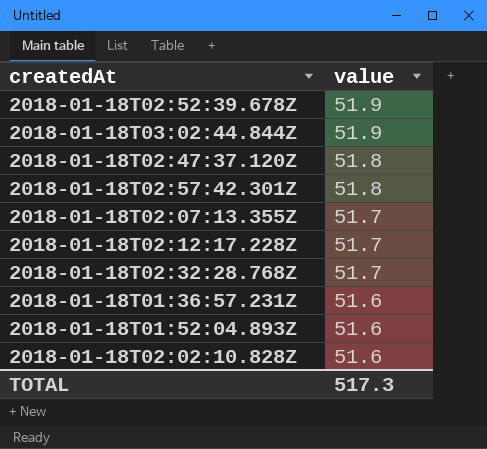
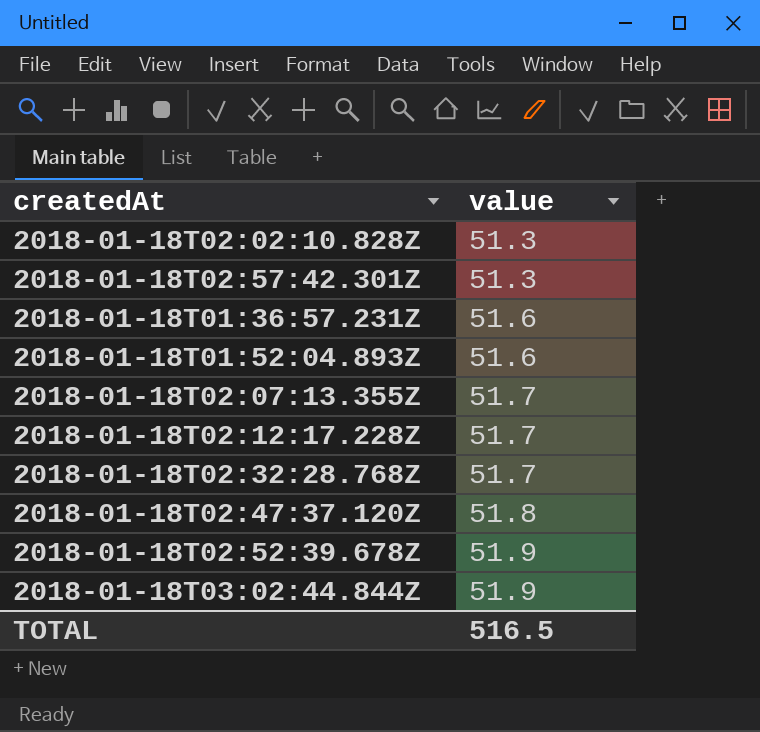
row order: value descending -> value ascending
2018-01-18T02:02:10.828Z | value: 51.6 -> 51.3
2018-01-18T02:57:42.301Z | value: 51.8 -> 51.3
TOTAL | value: 517.3 -> 516.5

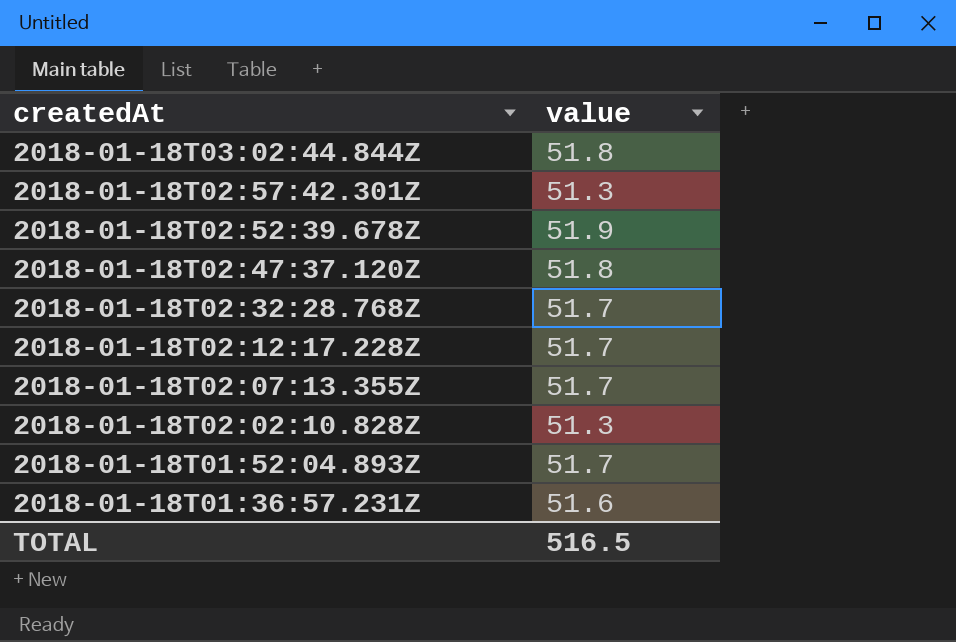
row order: value ascending -> createdAt descending
2018-01-18T03:02:44.844Z | value: 51.9 -> 51.8
2018-01-18T01:52:04.893Z | value: 51.6 -> 51.7

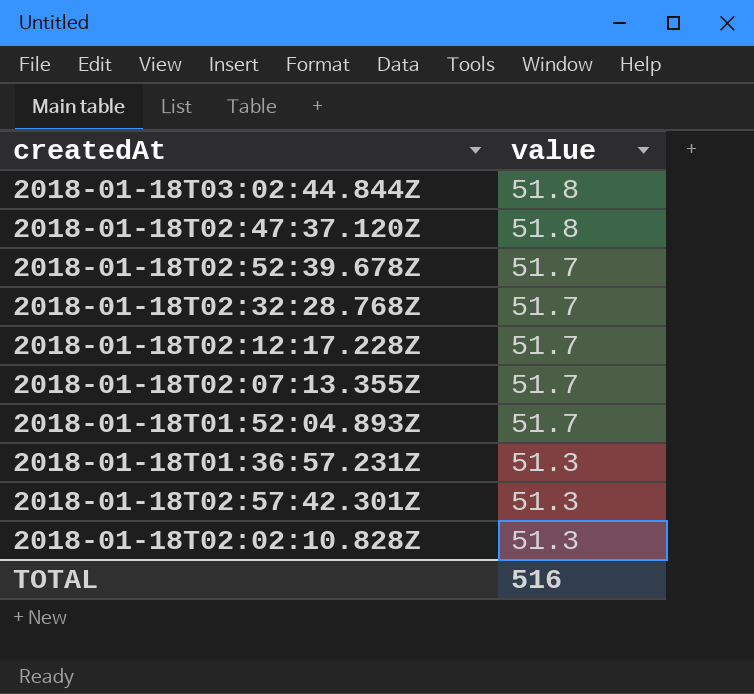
row order: createdAt descending -> value descending
2018-01-18T02:52:39.678Z | value: 51.9 -> 51.7
2018-01-18T01:36:57.231Z | value: 51.6 -> 51.3
TOTAL | value: 516.5 -> 516

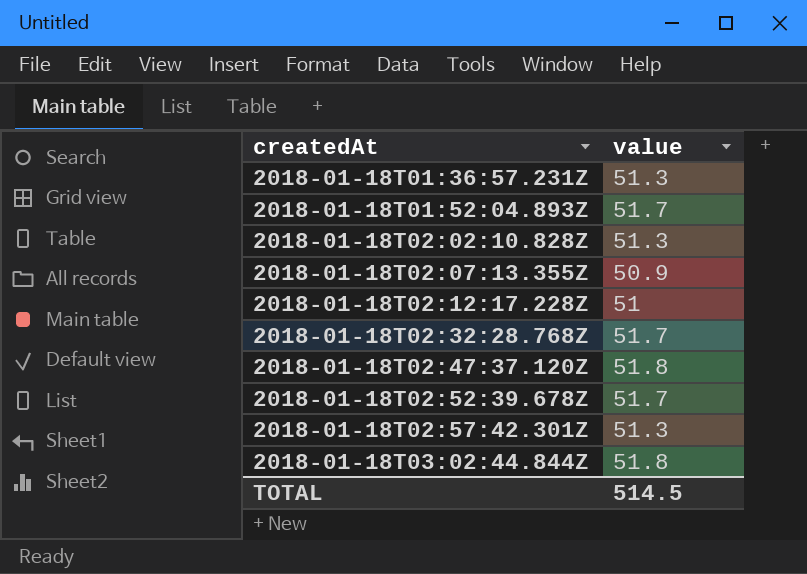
row order: value descending -> createdAt ascending
2018-01-18T02:07:13.355Z | value: 51.7 -> 50.9
2018-01-18T02:12:17.228Z | value: 51.7 -> 51
TOTAL | value: 516 -> 514.5

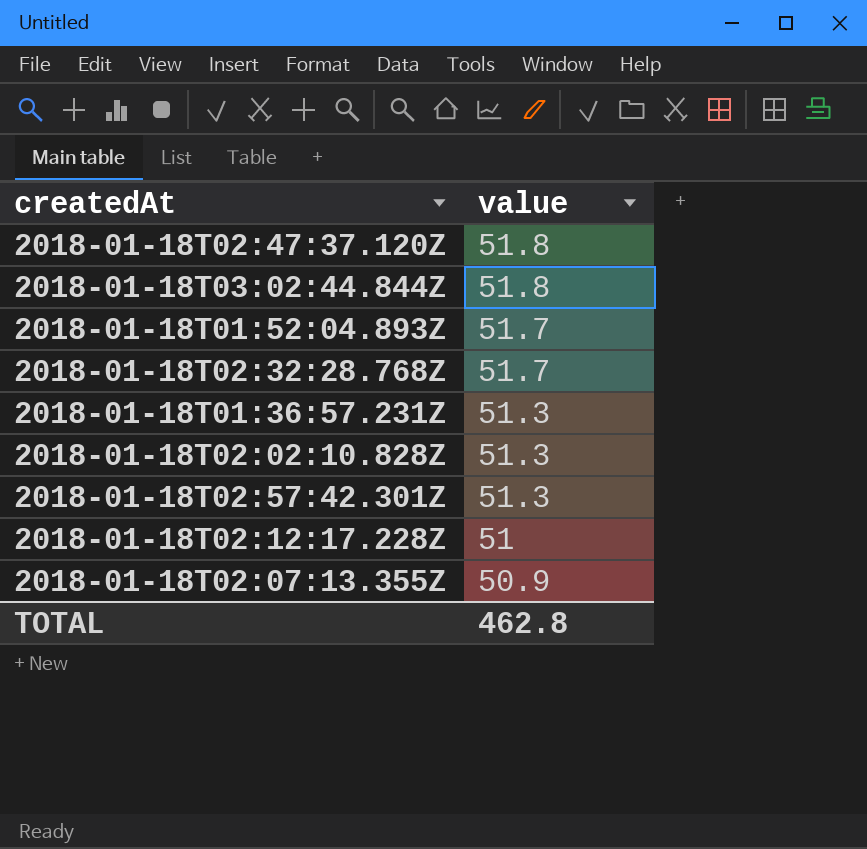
row order: createdAt ascending -> value descending
row 2018-01-18T02:52:39.678Z: 51.7 -> none
TOTAL | value: 514.5 -> 462.8

